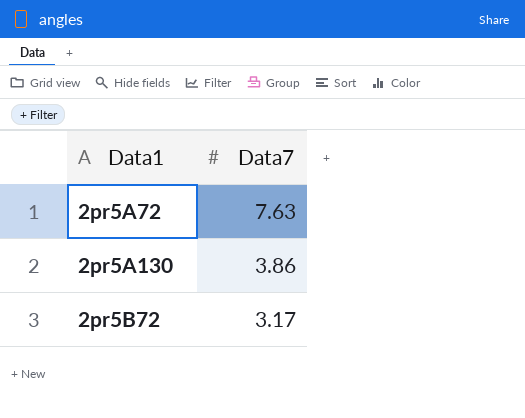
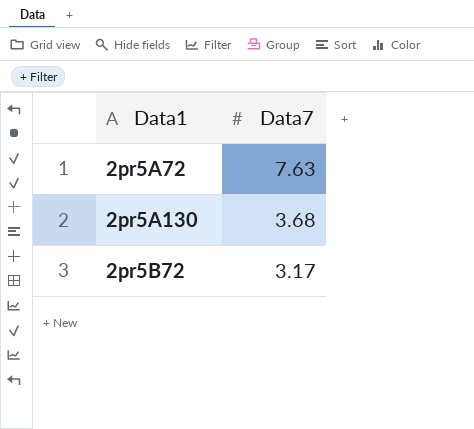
2pr5A130 | Data7: 3.86 -> 3.68

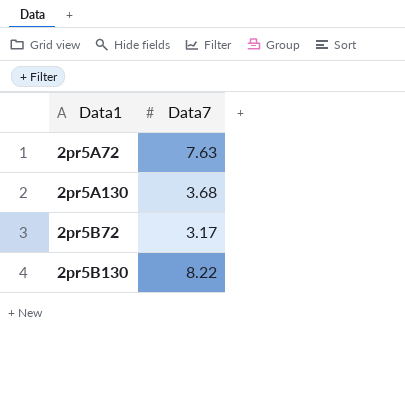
row 2pr5B130: none -> 8.22

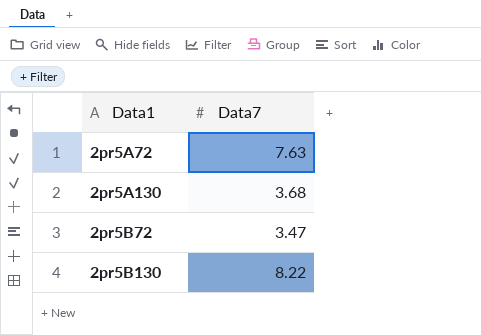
2pr5B72 | Data7: 3.17 -> 3.47

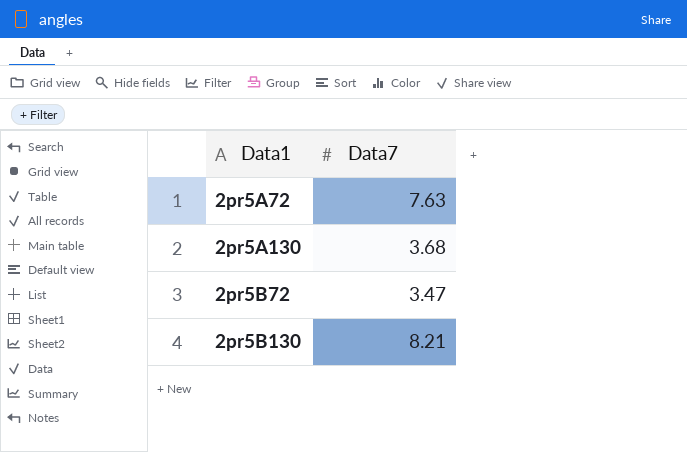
2pr5B130 | Data7: 8.22 -> 8.21

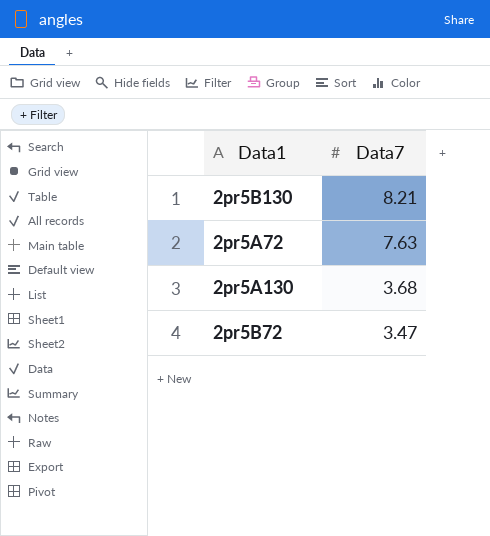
row order: Data1 ascending -> Data7 descending

